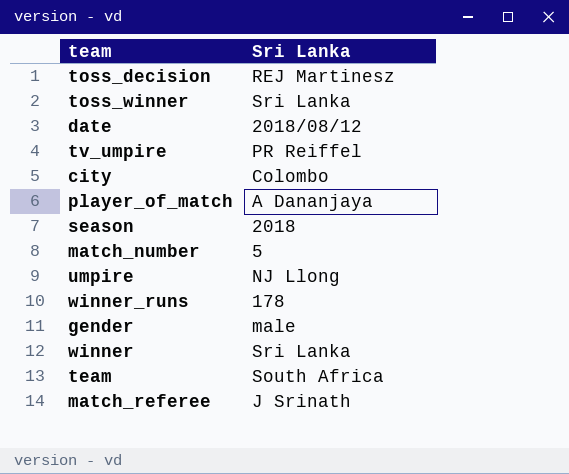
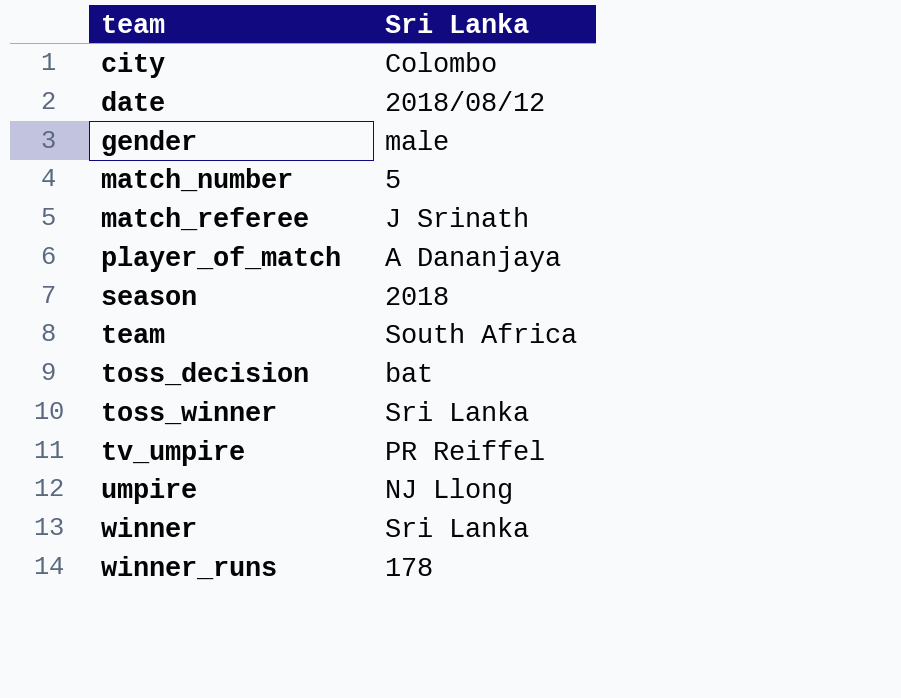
row order: none -> team ascending
toss_decision | Sri Lanka: REJ Martinesz -> bat

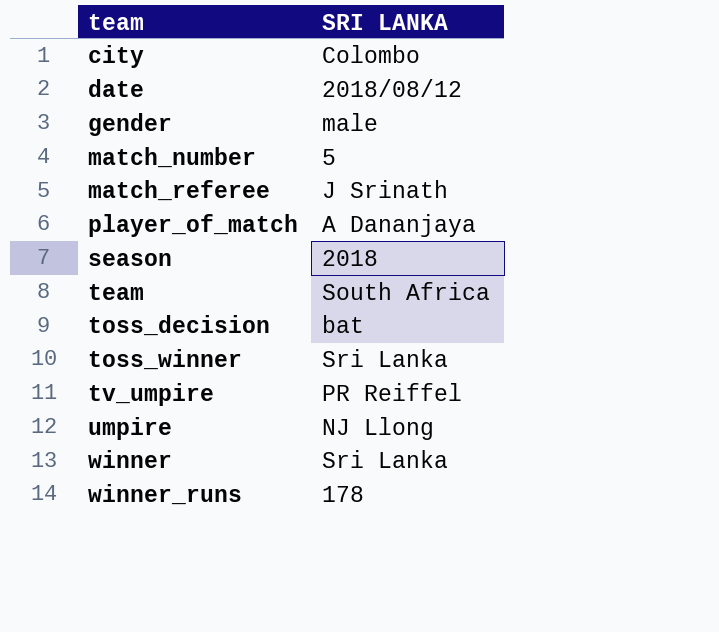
column name: Sri Lanka -> SRI LANKA

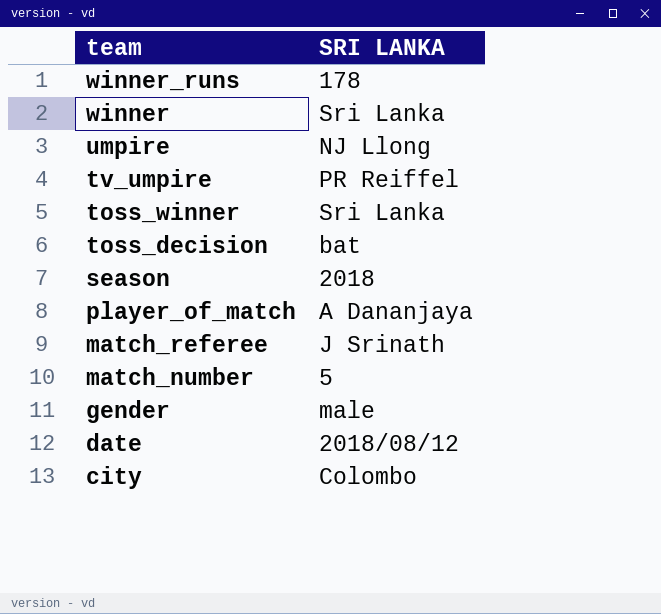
row order: team ascending -> team descending
row team: South Africa -> none

